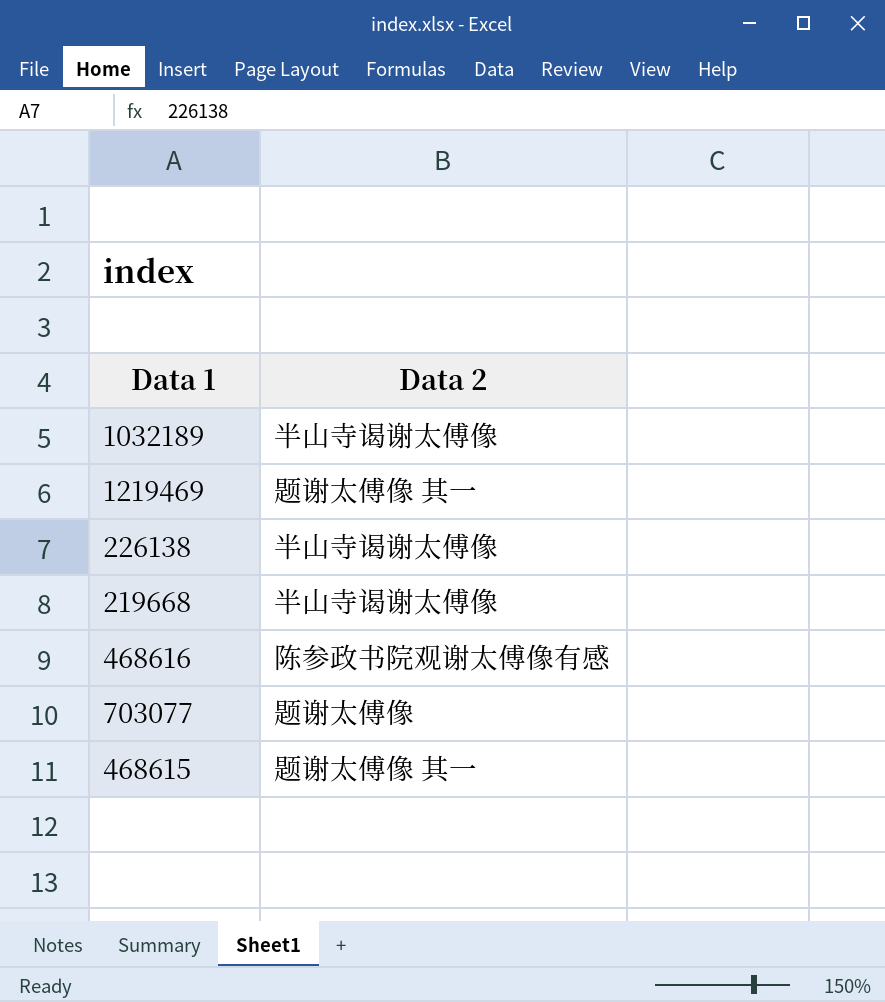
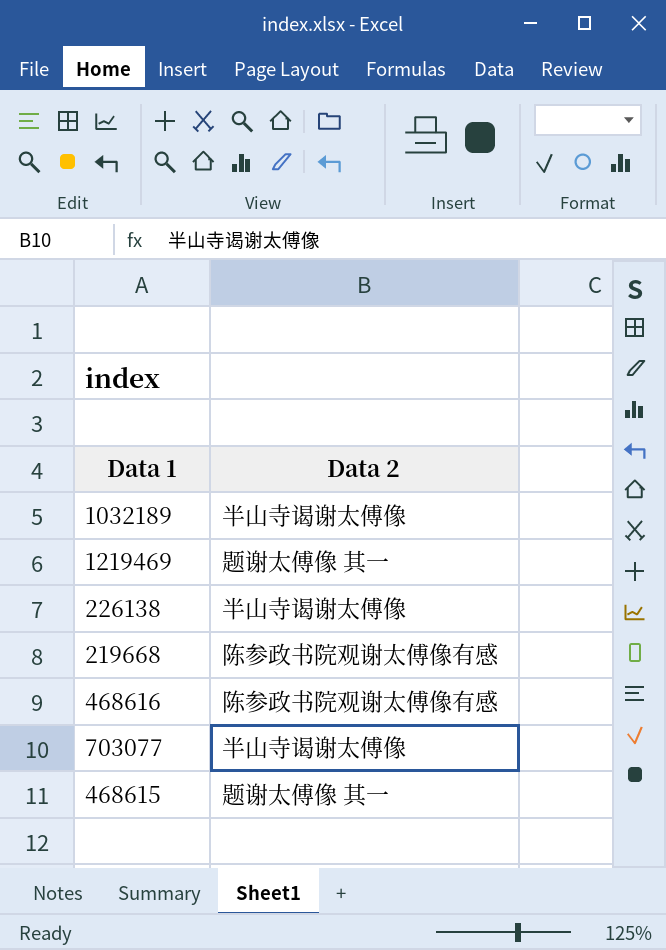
219668 | Data 2: 半山寺谒谢太傅像 -> 陈参政书院观谢太傅像有感
703077 | Data 2: 题谢太傅像 -> 半山寺谒谢太傅像

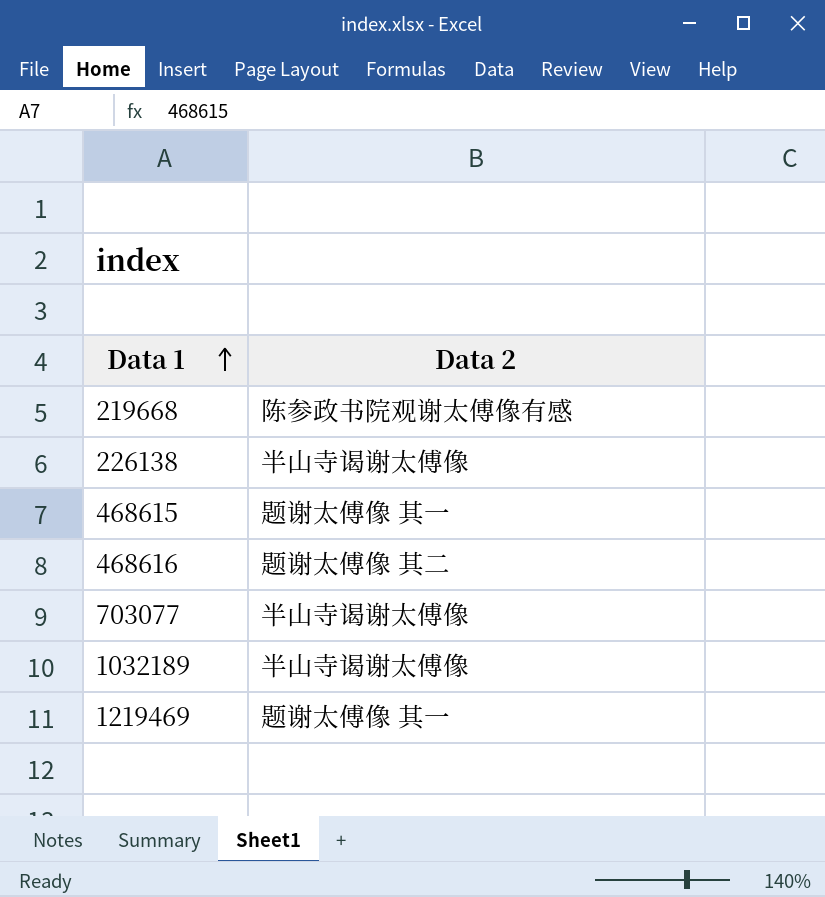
row order: none -> Data 1 ascending
468616 | Data 2: 陈参政书院观谢太傅像有感 -> 题谢太傅像 其二

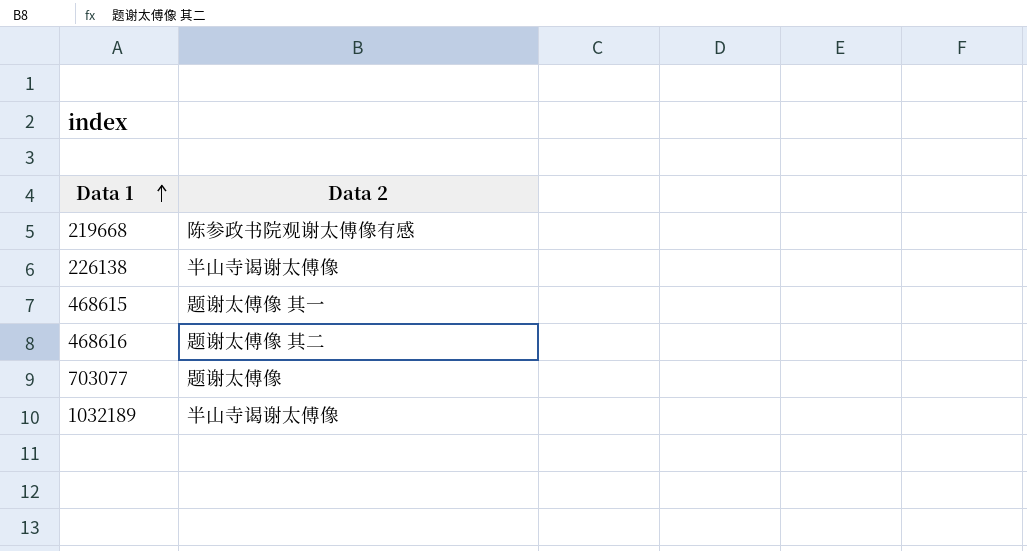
row 1219469: 题谢太傅像 其一 -> none
703077 | Data 2: 半山寺谒谢太傅像 -> 题谢太傅像

